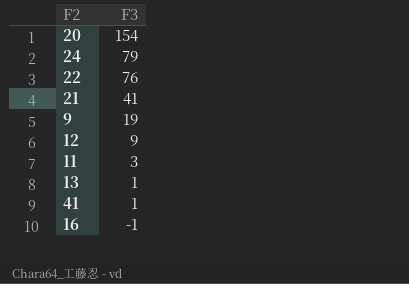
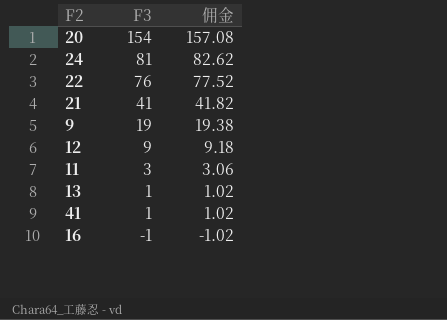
column 佣金 | formula: none -> [F3] * 1.02
24 | F3: 79 -> 81

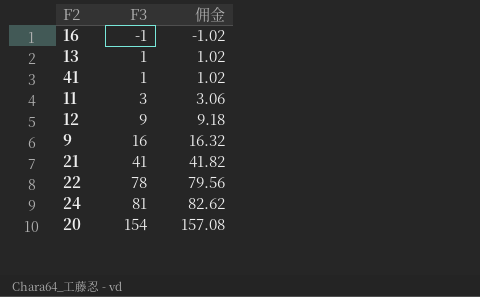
row order: F3 descending -> F3 ascending
9 | F3: 19 -> 16
9 | 佣金: 19.38 -> 16.32
22 | F3: 76 -> 78
22 | 佣金: 77.52 -> 79.56

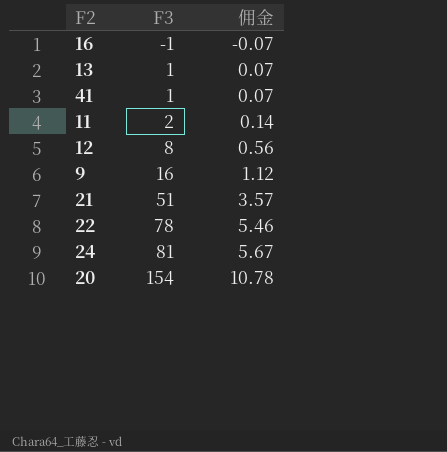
column 佣金 | formula: [F3] * 1.02 -> [F3] * 0.07
11 | F3: 3 -> 2
12 | F3: 9 -> 8
21 | F3: 41 -> 51

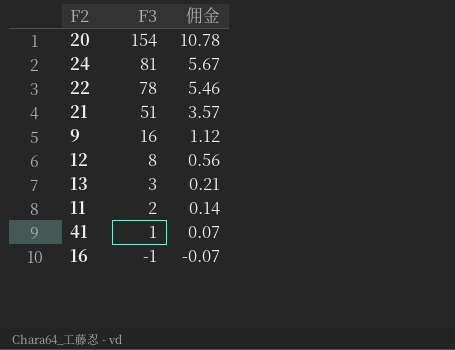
row order: F3 ascending -> F3 descending
13 | F3: 1 -> 3
13 | 佣金: 0.07 -> 0.21

